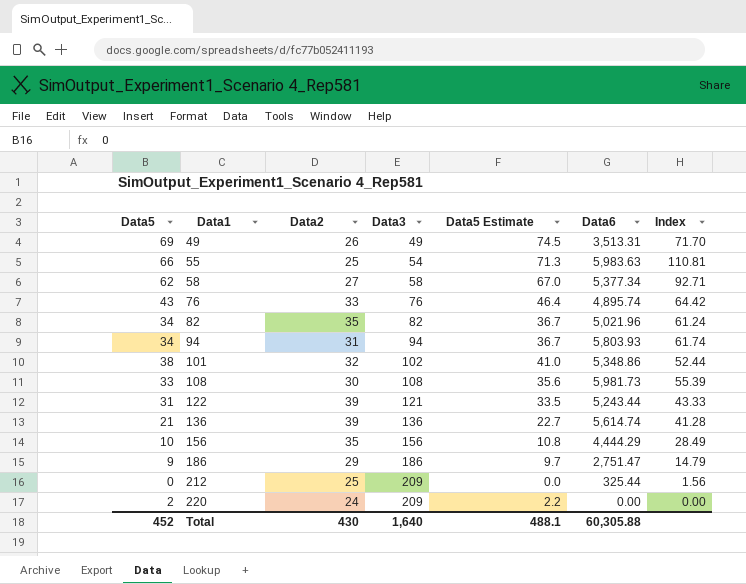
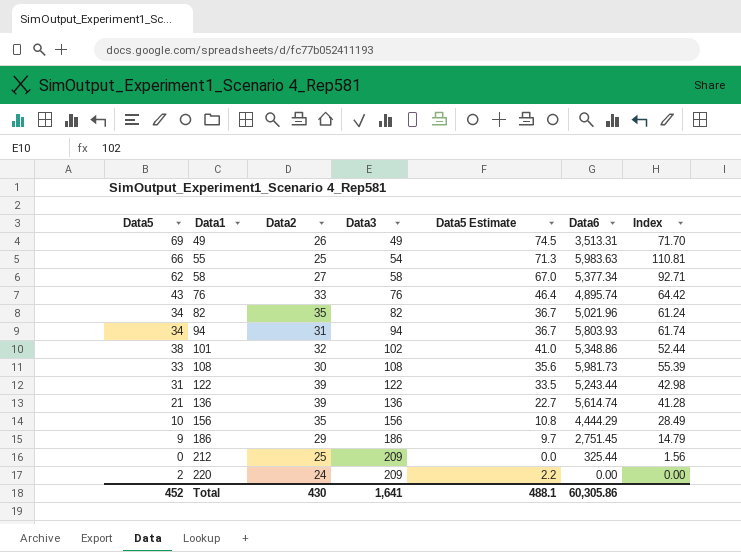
122 | Data3: 121 -> 122
122 | Index: 43.33 -> 42.98
186 | Data6: 2,751.47 -> 2,751.45
Total | Data3: 1,640 -> 1,641
Total | Data6: 60,305.88 -> 60,305.86

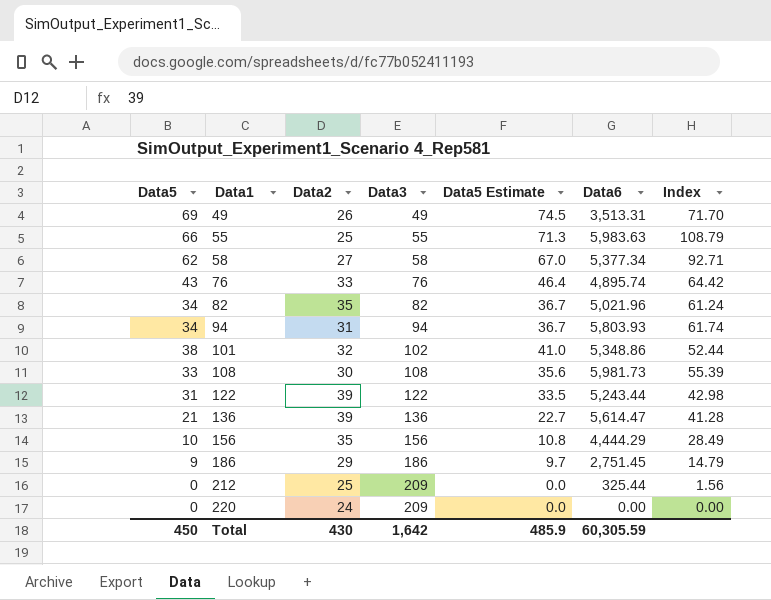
55 | Data3: 54 -> 55
55 | Index: 110.81 -> 108.79
136 | Data6: 5,614.74 -> 5,614.47
220 | Data5: 2 -> 0
220 | Data5 Estimate: 2.2 -> 0.0
Total | Data5: 452 -> 450
Total | Data3: 1,641 -> 1,642
Total | Data5 Estimate: 488.1 -> 485.9
Total | Data6: 60,305.86 -> 60,305.59

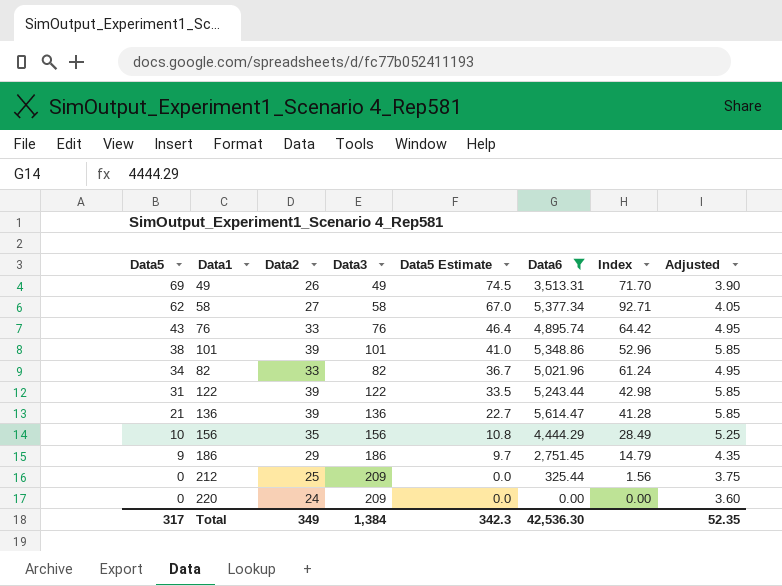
filter: none -> Data6 <= 5,614.47
row order: Data1 ascending -> Data5 descending
column Adjusted | formula: none -> [Data2] * 0.15
101 | Data2: 32 -> 39
101 | Data3: 102 -> 101
101 | Index: 52.44 -> 52.96
82 | Data2: 35 -> 33
Total | Data5: 450 -> 317
Total | Data2: 430 -> 349
Total | Data3: 1,642 -> 1,384
Total | Data5 Estimate: 485.9 -> 342.3
Total | Data6: 60,305.59 -> 42,536.30

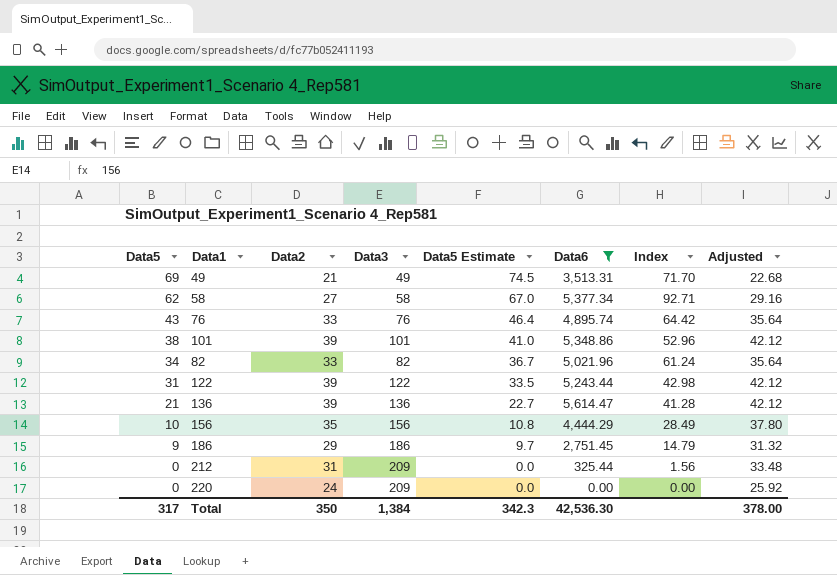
column Adjusted | formula: [Data2] * 0.15 -> [Data2] * 1.08
49 | Data2: 26 -> 21
212 | Data2: 25 -> 31
Total | Data2: 349 -> 350
Total | Adjusted: 52.35 -> 378.00

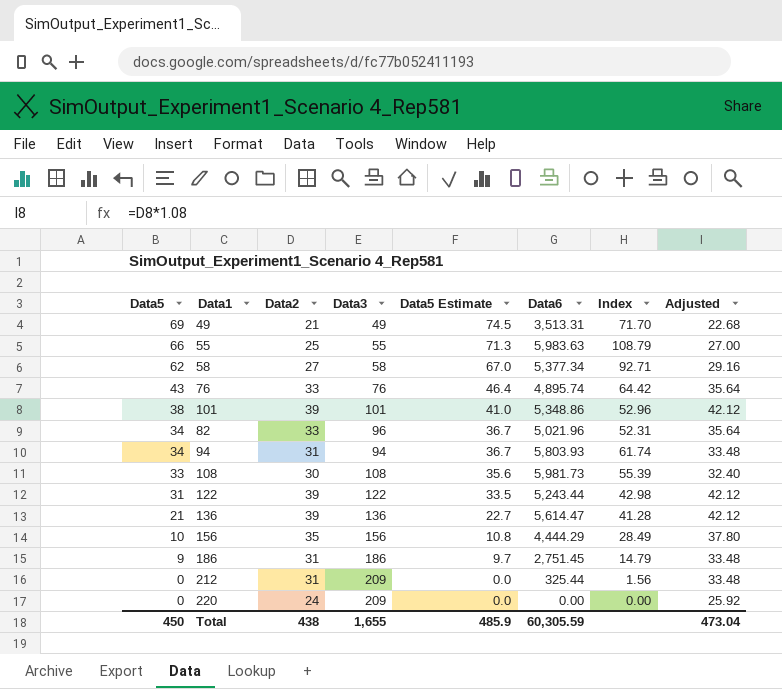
filter: Data6 <= 5,614.47 -> none
82 | Data3: 82 -> 96
82 | Index: 61.24 -> 52.31
186 | Data2: 29 -> 31
186 | Adjusted: 31.32 -> 33.48
Total | Data5: 317 -> 450
Total | Data2: 350 -> 438
Total | Data3: 1,384 -> 1,655
Total | Data5 Estimate: 342.3 -> 485.9
Total | Data6: 42,536.30 -> 60,305.59
Total | Adjusted: 378.00 -> 473.04

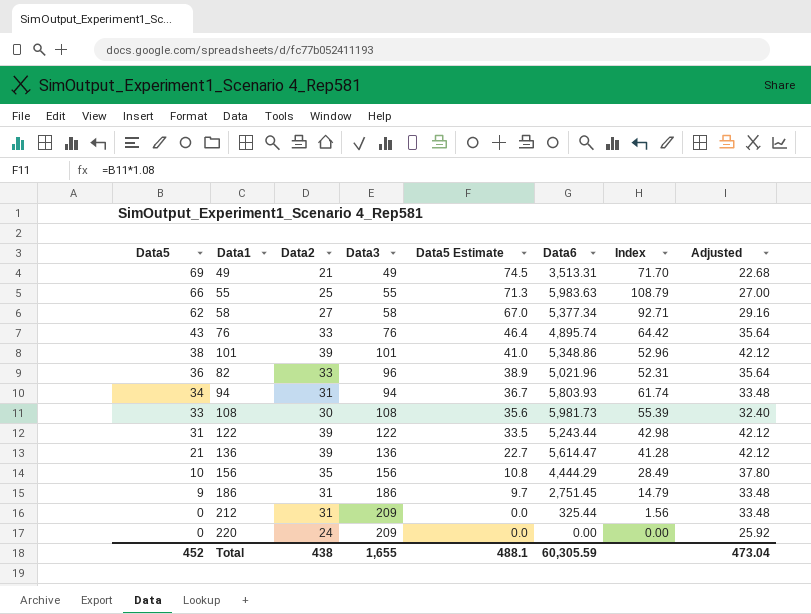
82 | Data5: 34 -> 36
82 | Data5 Estimate: 36.7 -> 38.9
Total | Data5: 450 -> 452
Total | Data5 Estimate: 485.9 -> 488.1

